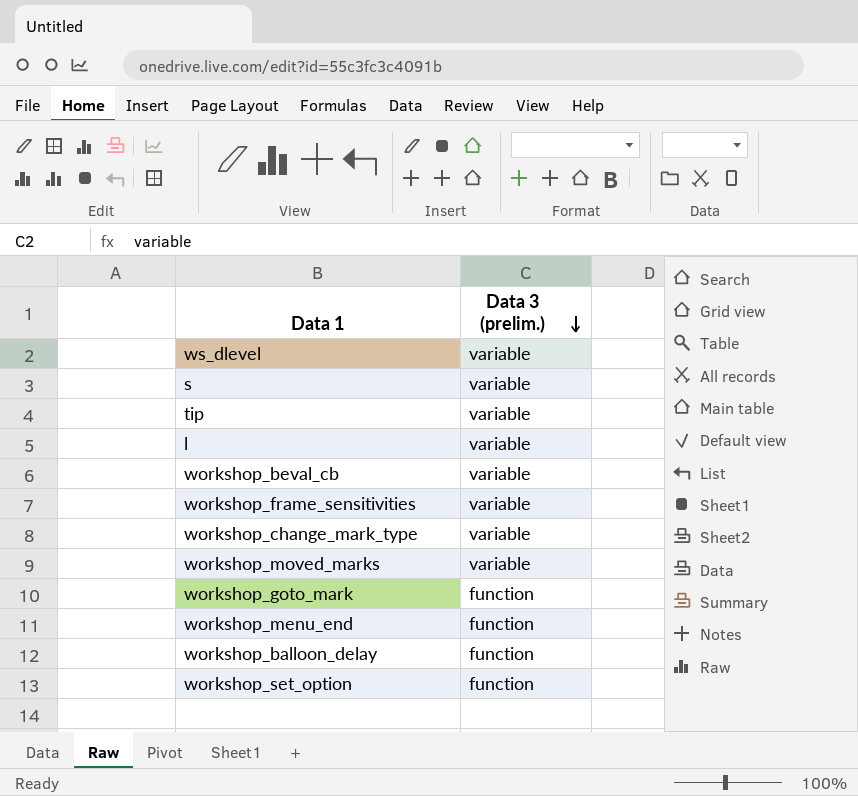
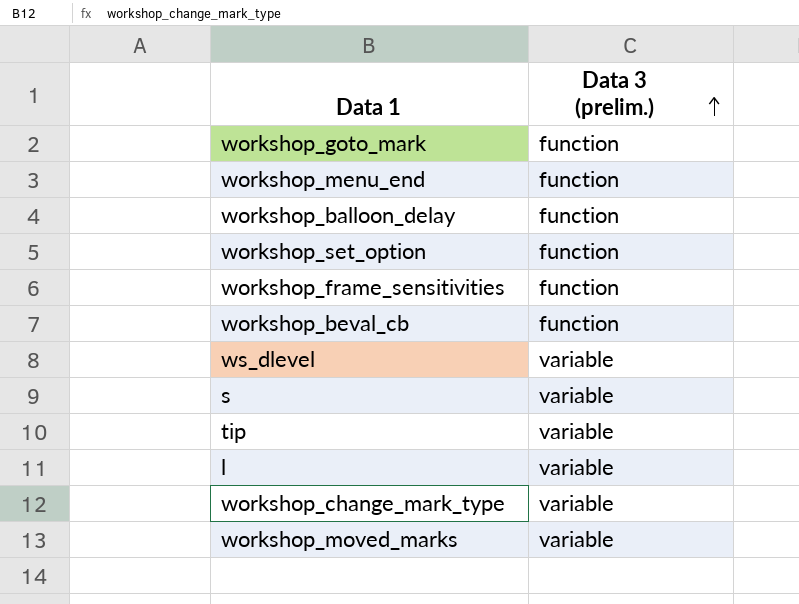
row order: Data 3 (prelim.) descending -> Data 3 (prelim.) ascending
workshop_frame_sensitivities | Data 3 (prelim.): variable -> function
workshop_beval_cb | Data 3 (prelim.): variable -> function

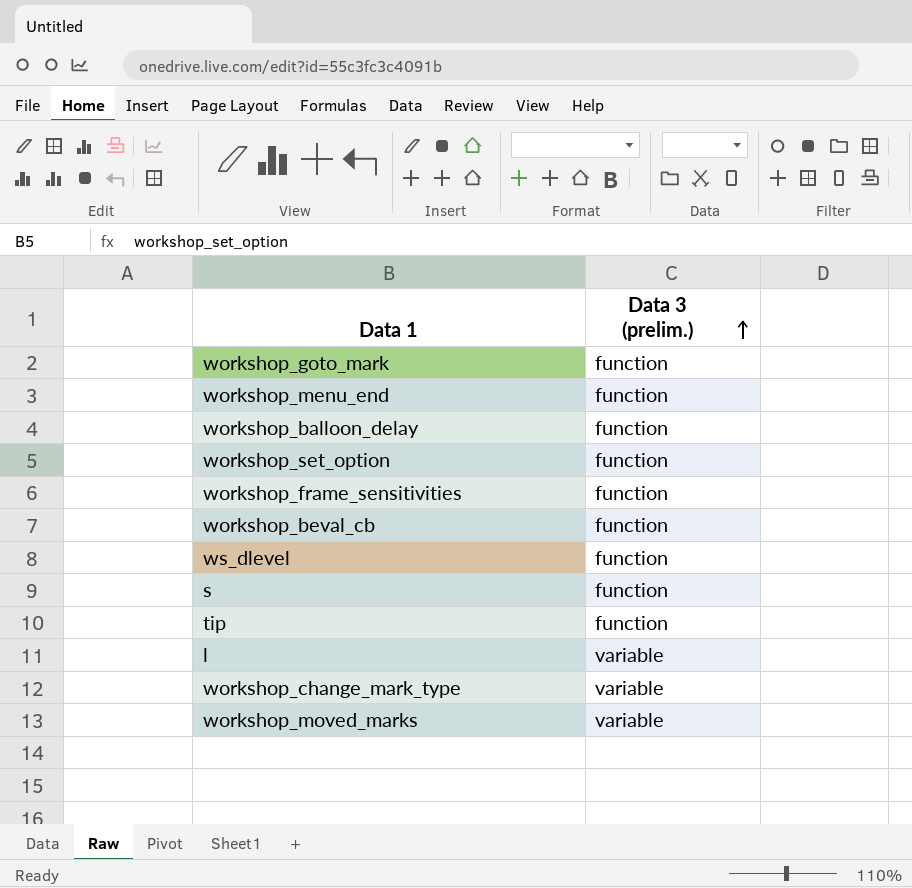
ws_dlevel | Data 3 (prelim.): variable -> function
s | Data 3 (prelim.): variable -> function
tip | Data 3 (prelim.): variable -> function

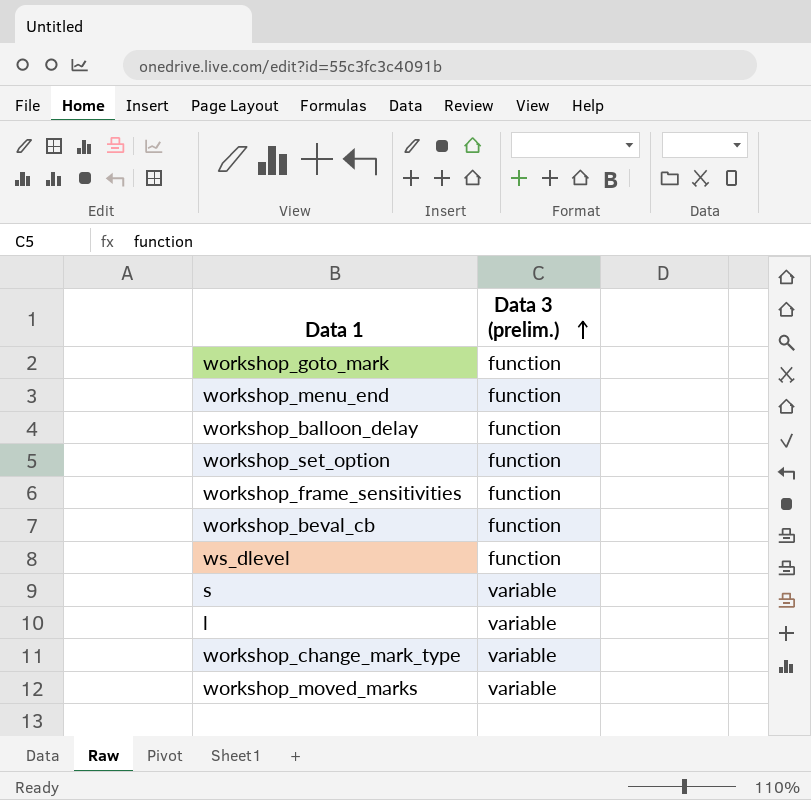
row tip: function -> none
s | Data 3 (prelim.): function -> variable

